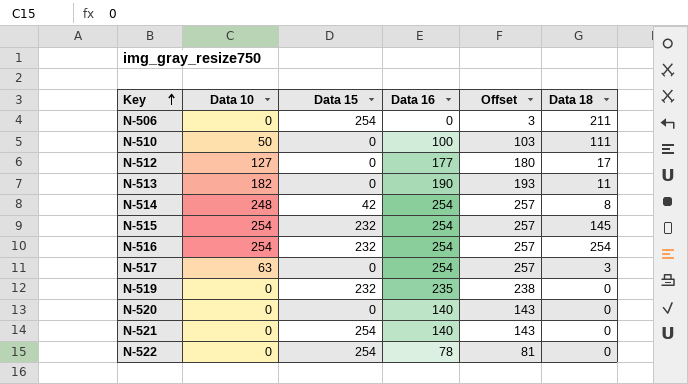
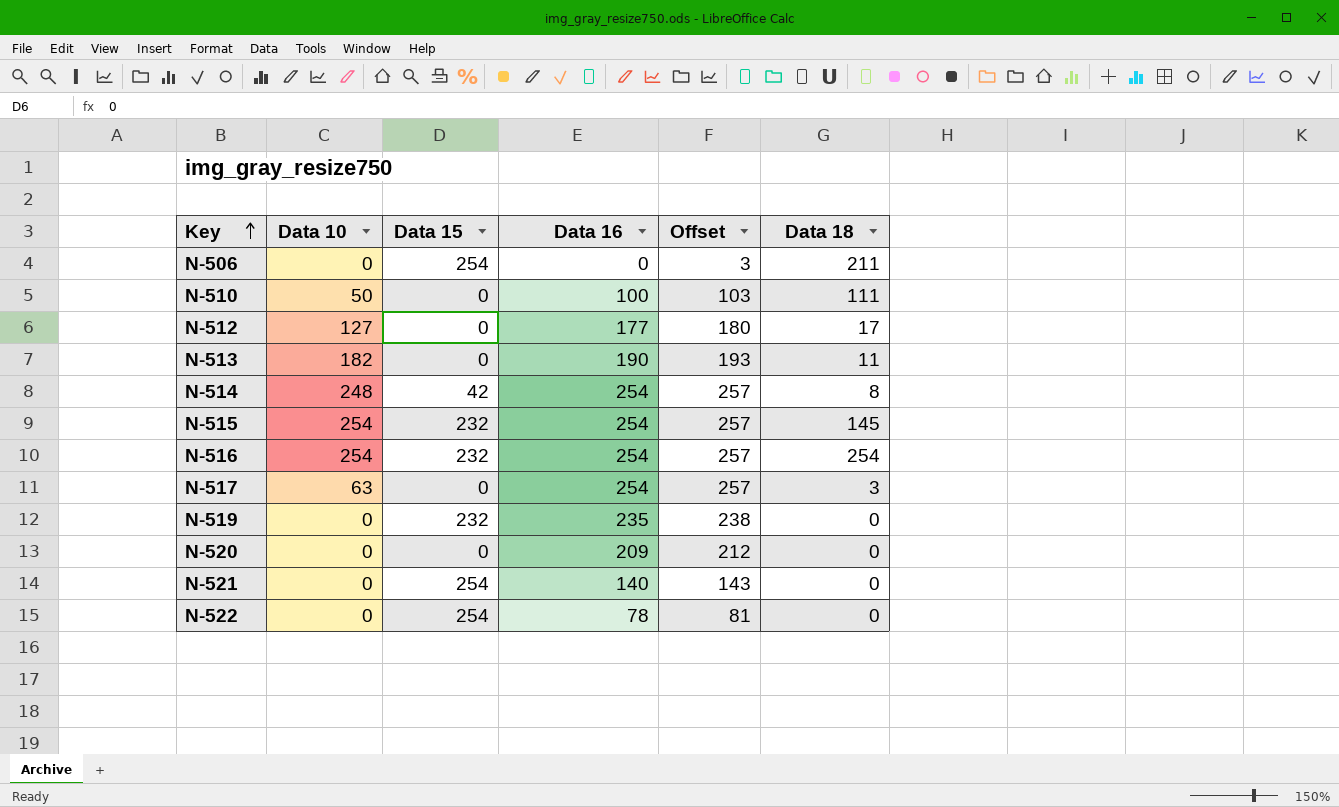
N-520 | Data 16: 140 -> 209
N-520 | Offset: 143 -> 212

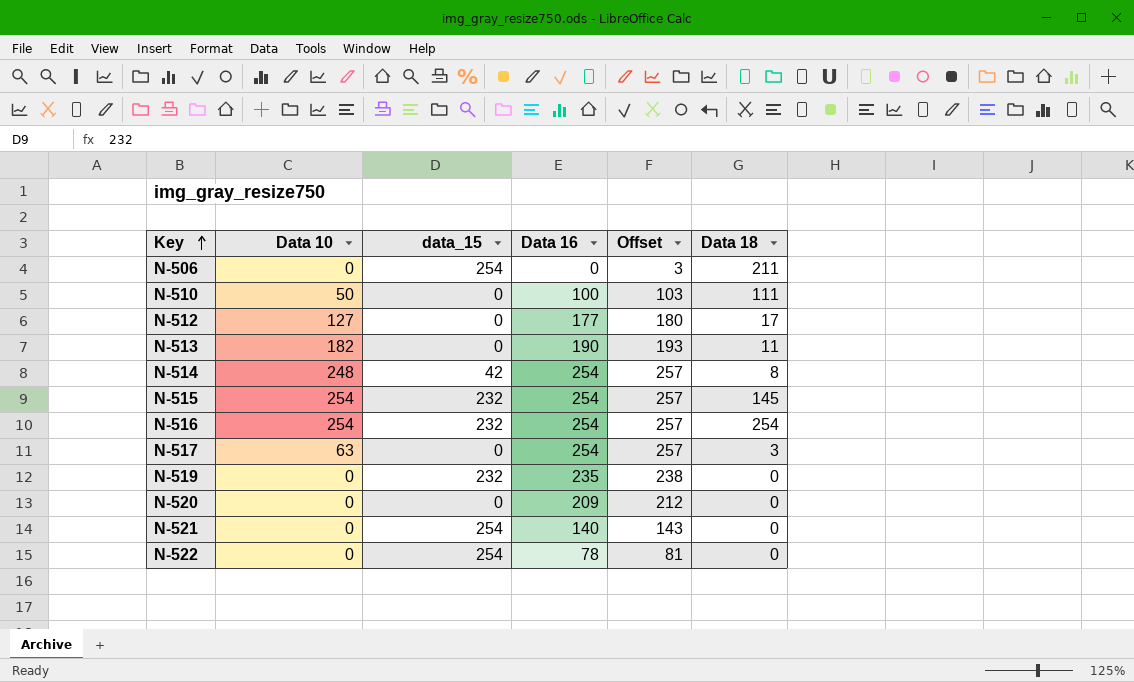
column name: Data 15 -> data_15

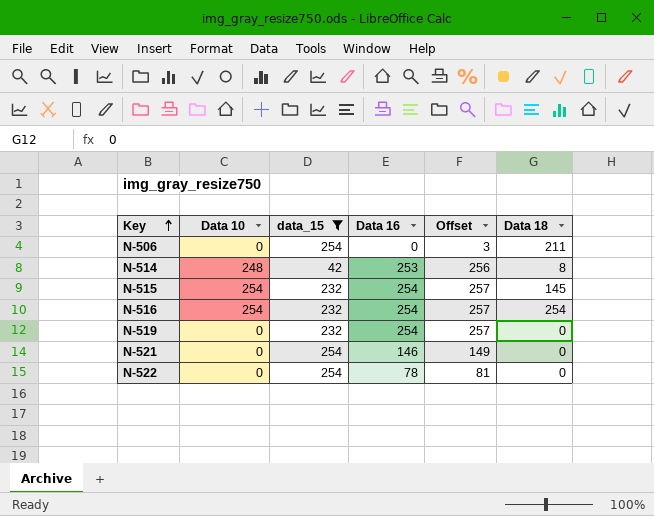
filter: none -> data_15 != 0
N-514 | Data 16: 254 -> 253
N-514 | Offset: 257 -> 256
N-519 | Data 16: 235 -> 254
N-519 | Offset: 238 -> 257
N-521 | Data 16: 140 -> 146
N-521 | Offset: 143 -> 149

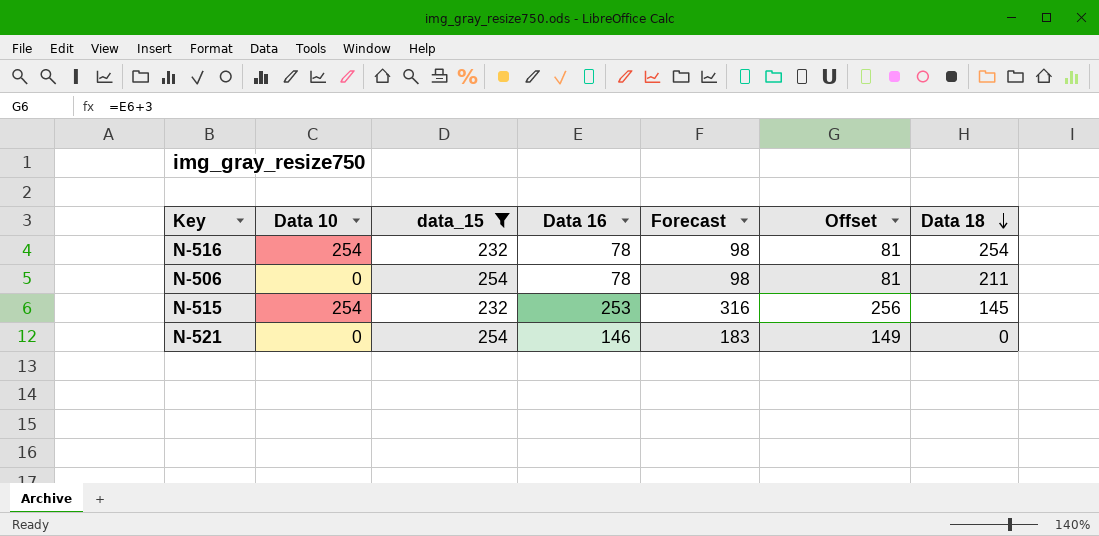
row order: Key ascending -> Data 18 descending
column Forecast | formula: none -> [Data 16] * 1.25
row N-514: 248 | 42 | 253 | 256 | 8 -> none
row N-519: 0 | 232 | 254 | 257 | 0 -> none
row N-522: 0 | 254 | 78 | 81 | 0 -> none
N-516 | Data 16: 254 -> 78
N-516 | Offset: 257 -> 81
N-506 | Data 16: 0 -> 78
N-506 | Offset: 3 -> 81
N-515 | Data 16: 254 -> 253
N-515 | Offset: 257 -> 256

